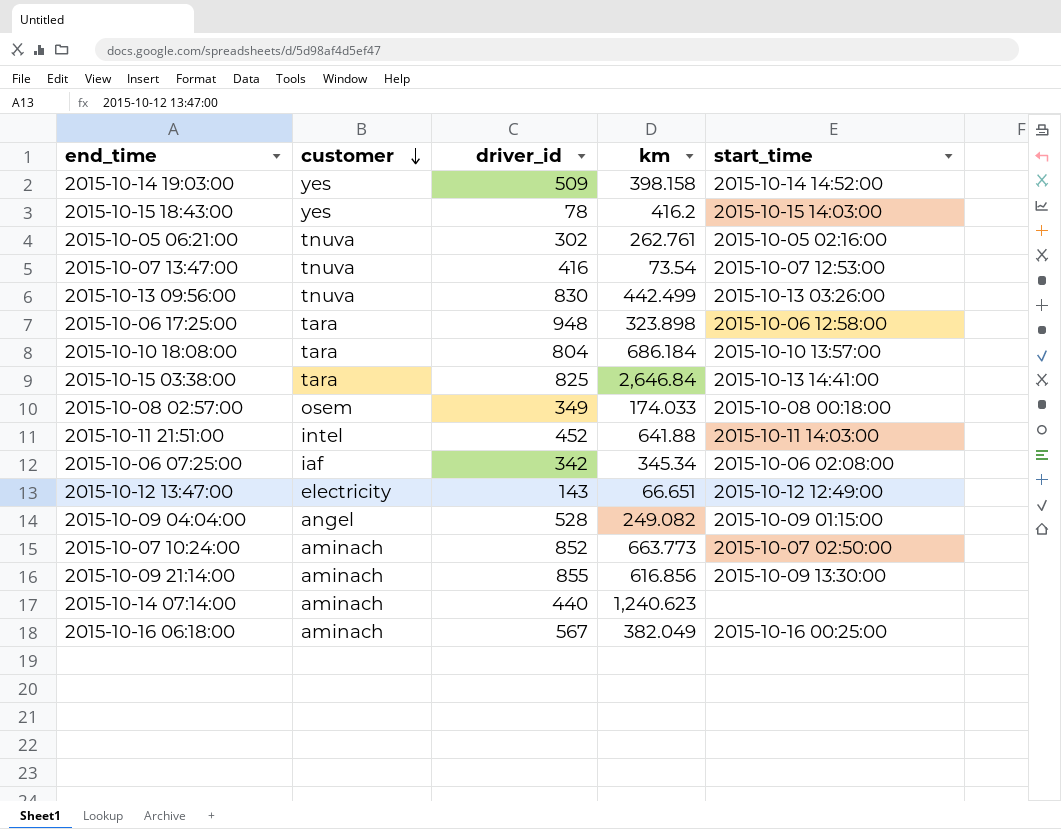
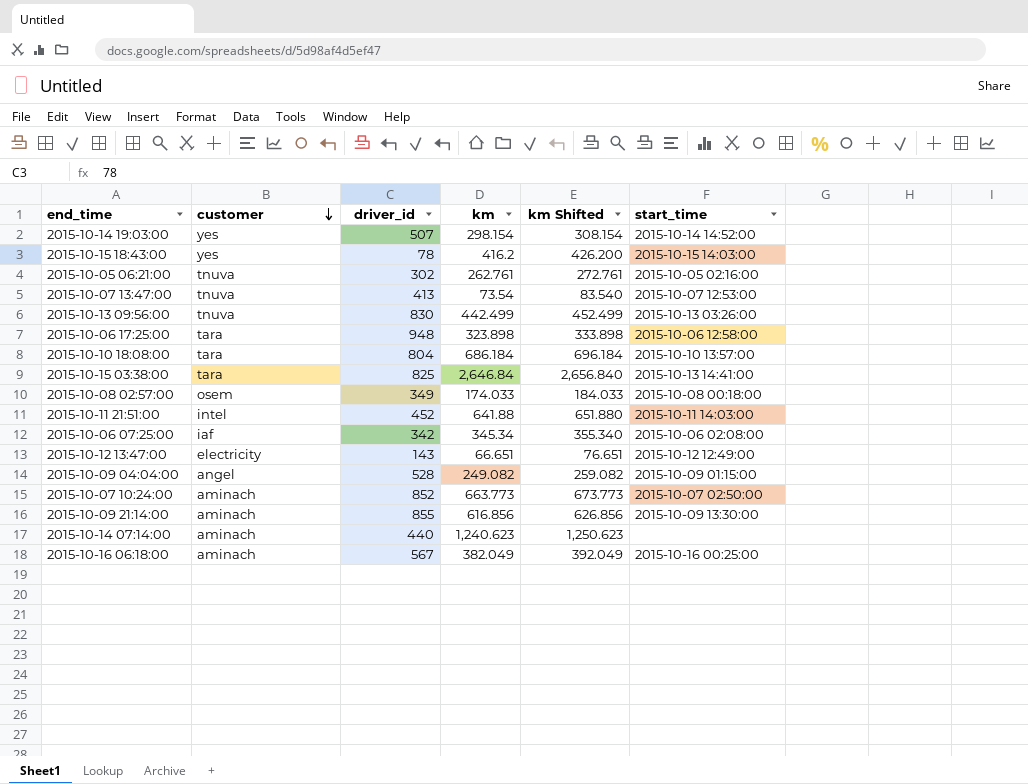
column km Shifted | formula: none -> [km] + 10
2015-10-14 19:03:00 | driver_id: 509 -> 507
2015-10-14 19:03:00 | km: 398.158 -> 298.154
2015-10-07 13:47:00 | driver_id: 416 -> 413

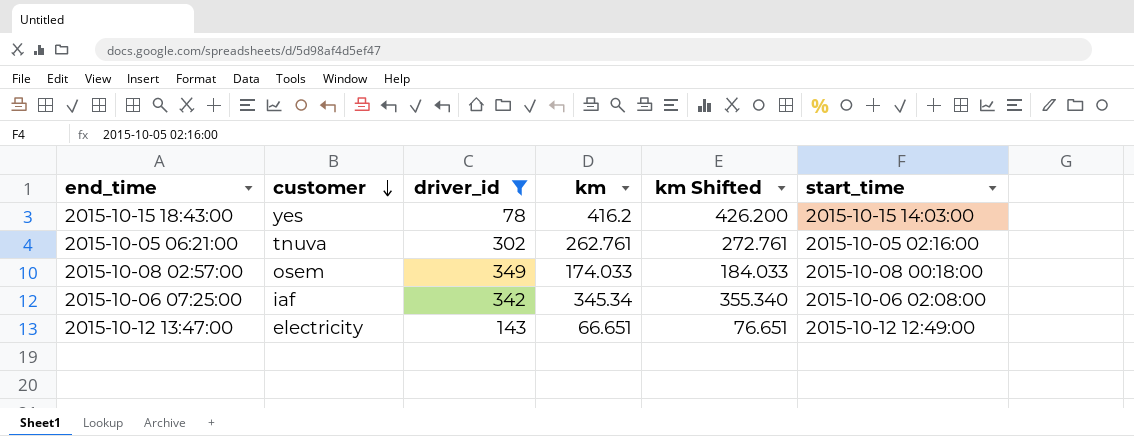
filter: none -> driver_id <= 349

